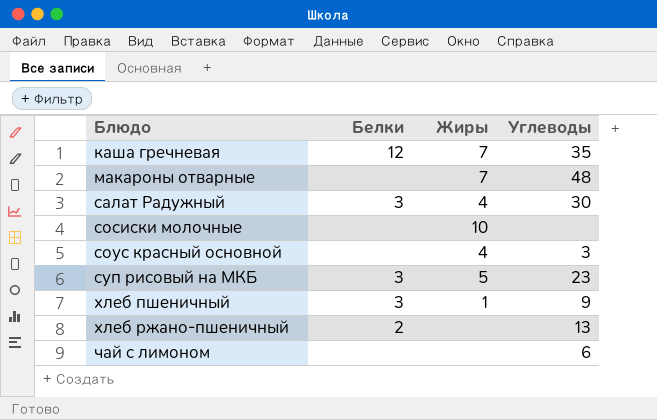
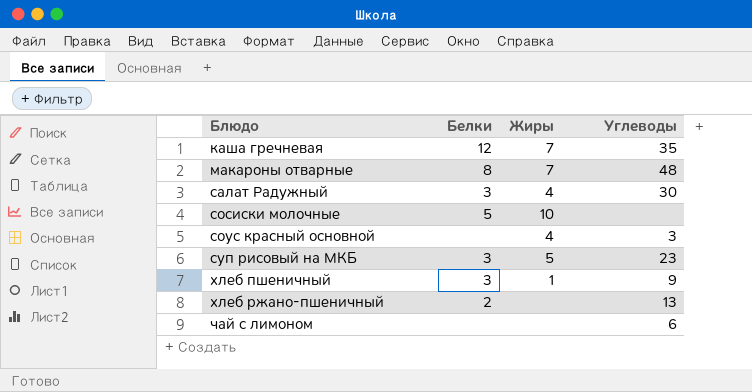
макароны отварные | Белки: none -> 8
сосиски молочные | Белки: none -> 5

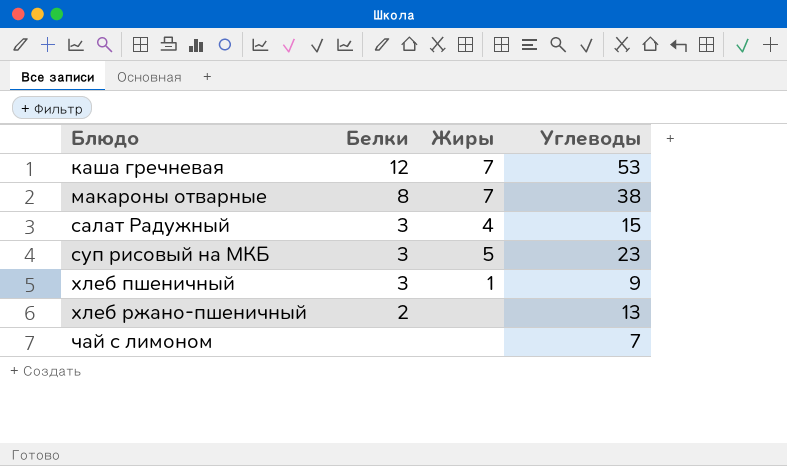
row сосиски молочные: 5 | 10 | none -> none
row соус красный основной: none | 4 | 3 -> none
каша гречневая | Углеводы: 35 -> 53
макароны отварные | Углеводы: 48 -> 38
салат Радужный | Углеводы: 30 -> 15
чай с лимоном | Углеводы: 6 -> 7

